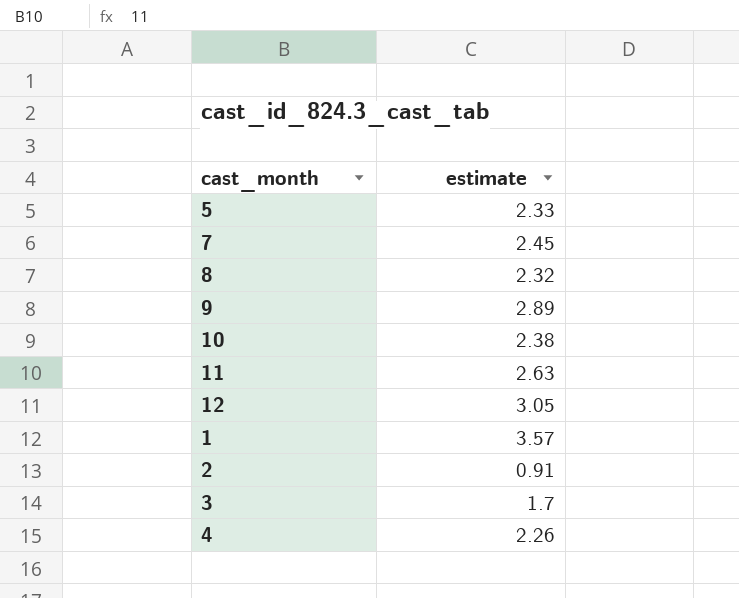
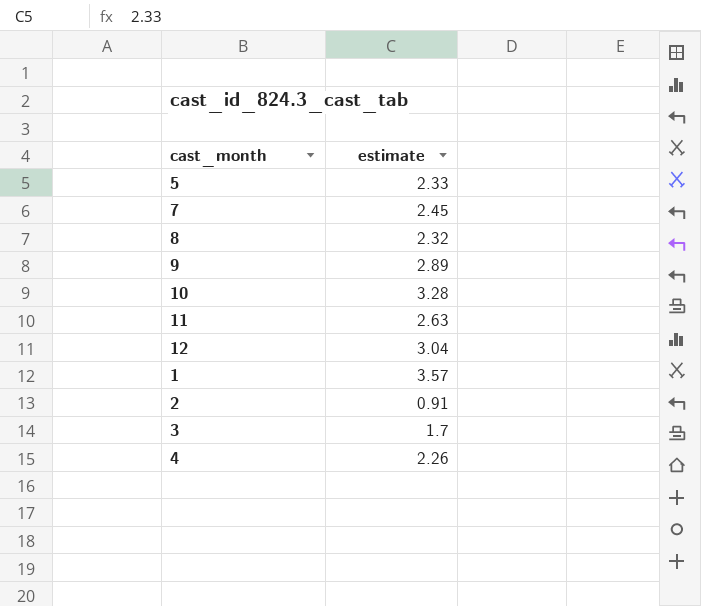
10 | estimate: 2.38 -> 3.28
12 | estimate: 3.05 -> 3.04

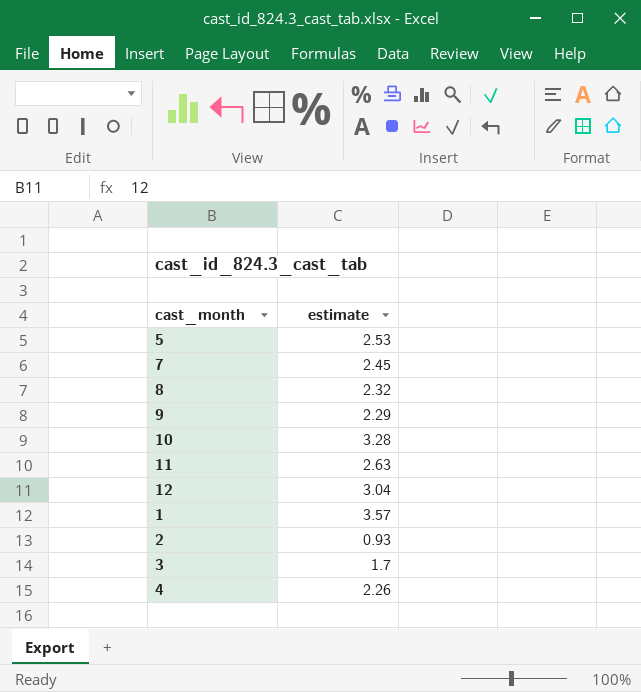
5 | estimate: 2.33 -> 2.53
9 | estimate: 2.89 -> 2.29
2 | estimate: 0.91 -> 0.93

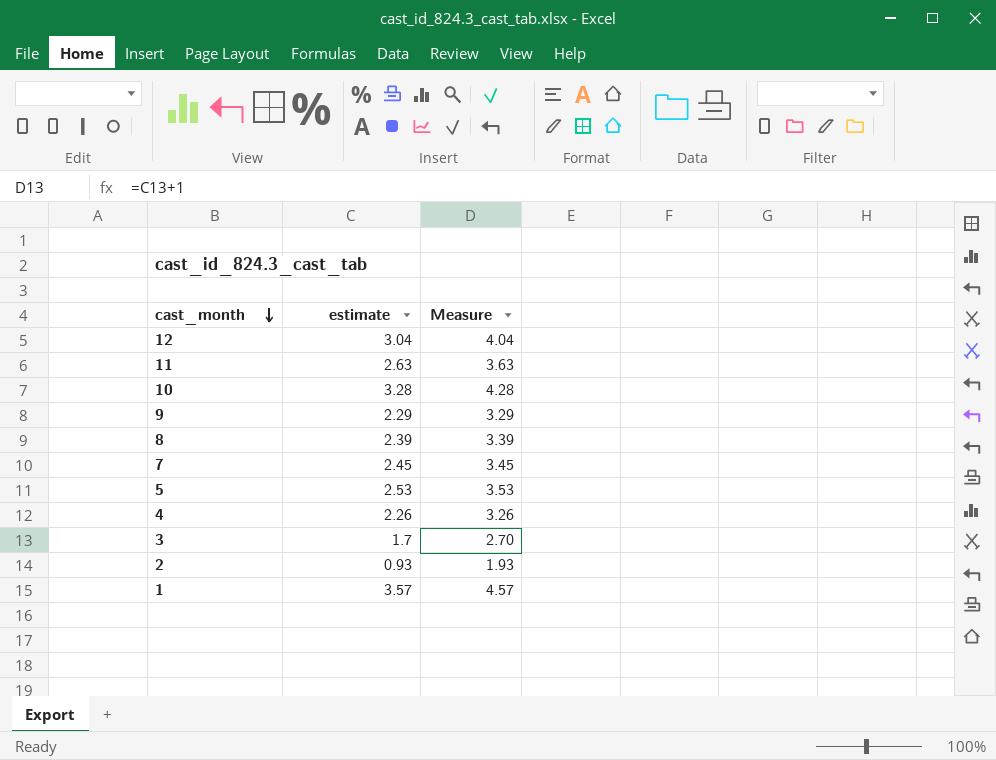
row order: none -> cast_month descending
column Measure | formula: none -> [estimate] + 1
8 | estimate: 2.32 -> 2.39

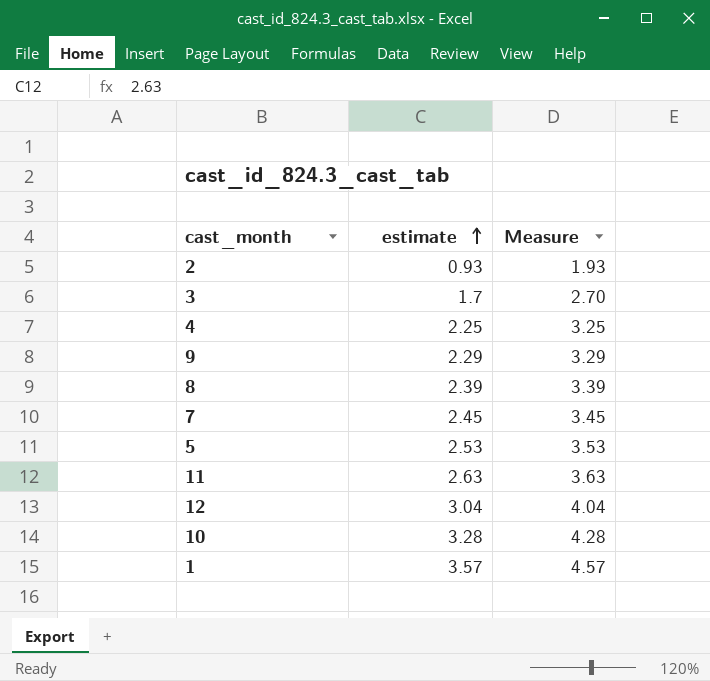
row order: cast_month descending -> estimate ascending
4 | estimate: 2.26 -> 2.25
4 | Measure: 3.26 -> 3.25

